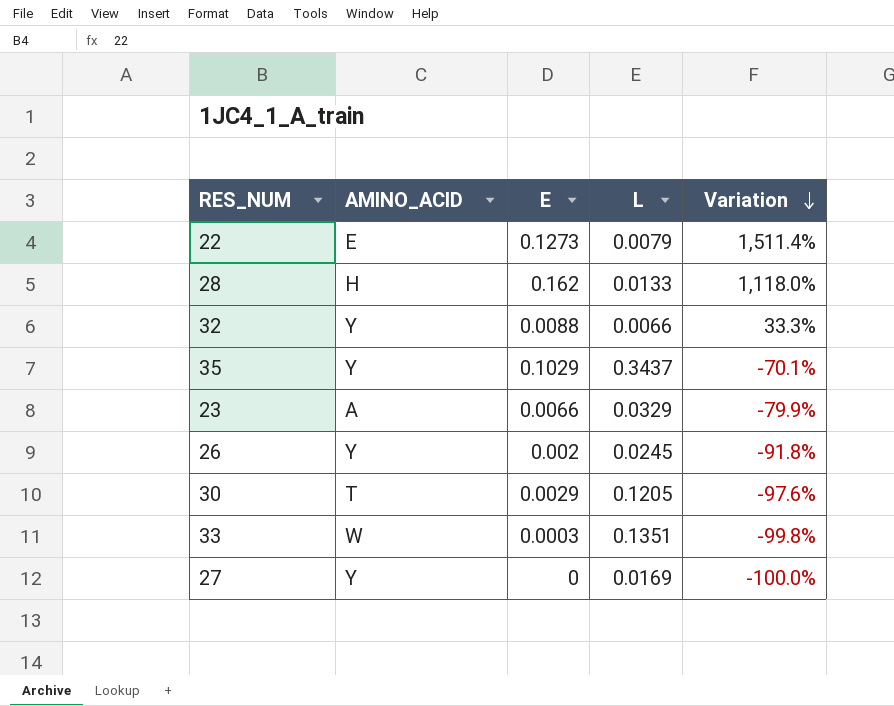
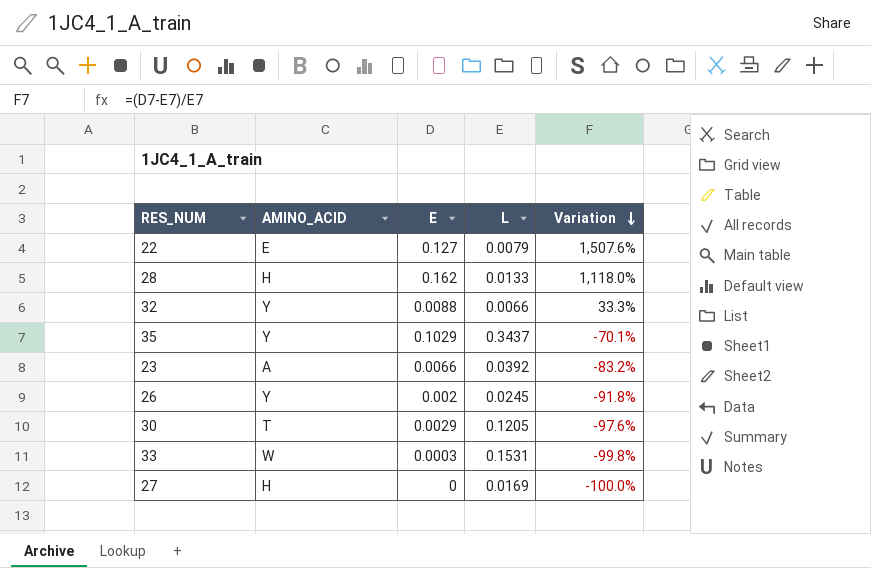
22 | E: 0.1273 -> 0.127
22 | Variation: 1,511.4% -> 1,507.6%
23 | L: 0.0329 -> 0.0392
23 | Variation: -79.9% -> -83.2%
33 | L: 0.1351 -> 0.1531
27 | AMINO_ACID: Y -> H

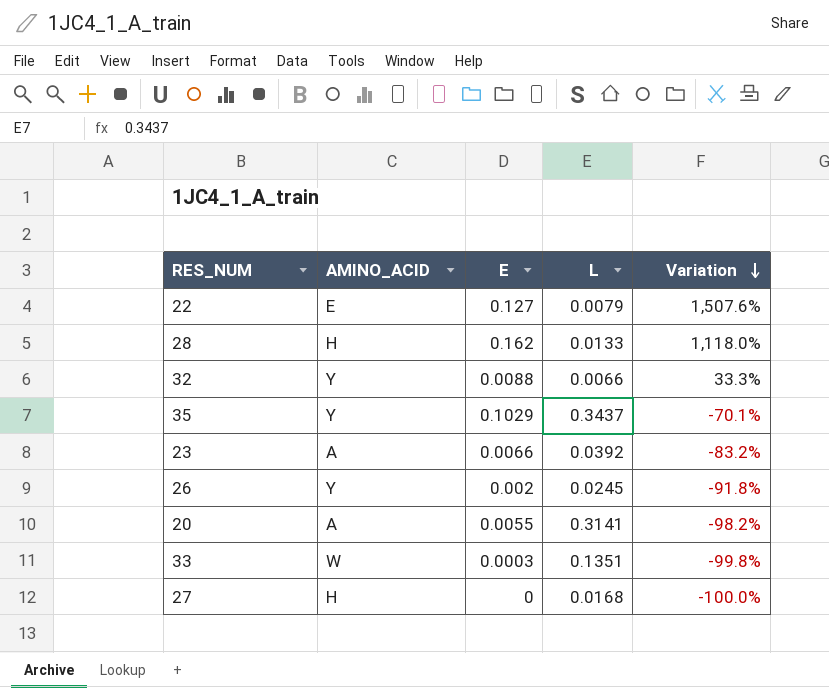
row 30: T | 0.0029 | 0.1205 | -97.6% -> none
row 20: none -> A | 0.0055 | 0.3141 | -98.2%
33 | L: 0.1531 -> 0.1351
27 | L: 0.0169 -> 0.0168

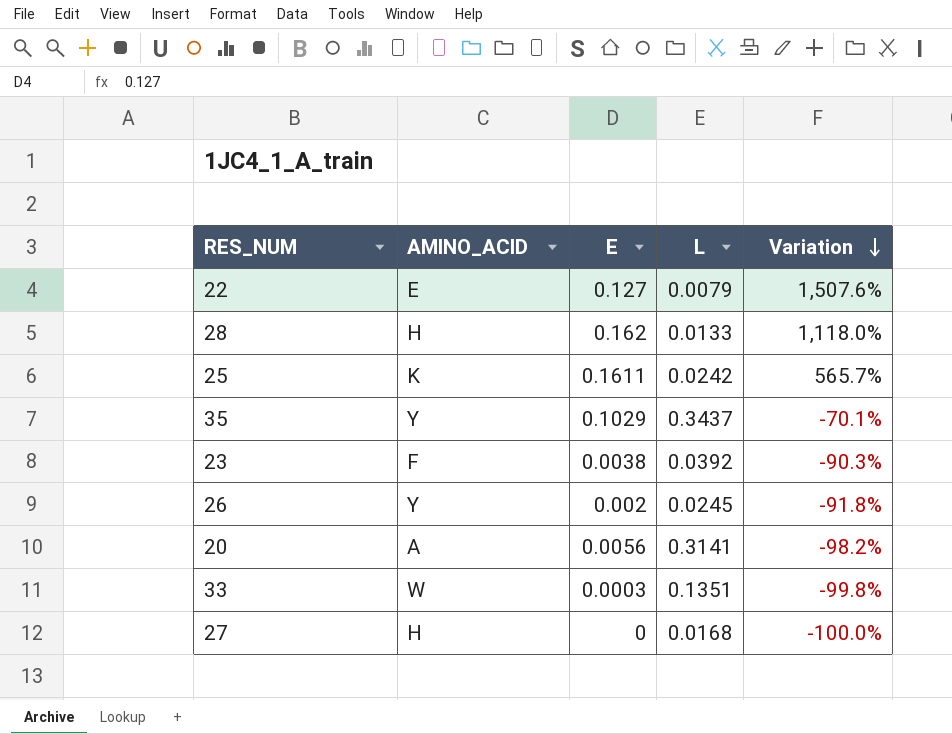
row 32: Y | 0.0088 | 0.0066 | 33.3% -> none
row 25: none -> K | 0.1611 | 0.0242 | 565.7%
23 | AMINO_ACID: A -> F
23 | E: 0.0066 -> 0.0038
23 | Variation: -83.2% -> -90.3%
20 | E: 0.0055 -> 0.0056

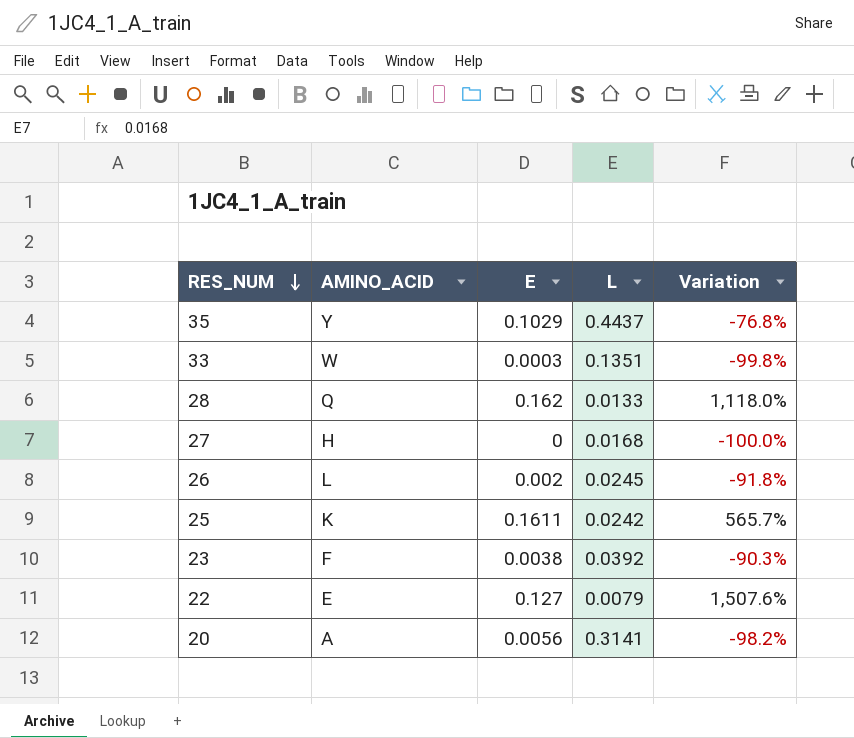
row order: Variation descending -> RES_NUM descending
35 | L: 0.3437 -> 0.4437
35 | Variation: -70.1% -> -76.8%
28 | AMINO_ACID: H -> Q
26 | AMINO_ACID: Y -> L

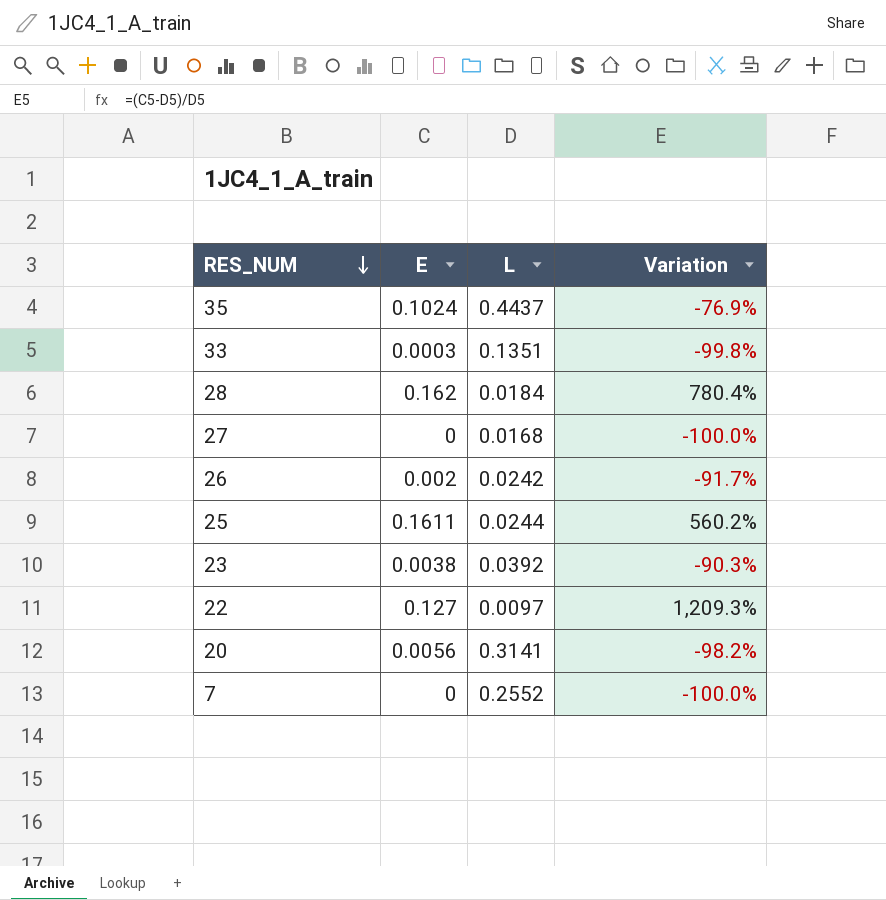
column AMINO_ACID | position: 2 -> none
35 | E: 0.1029 -> 0.1024
35 | Variation: -76.8% -> -76.9%
28 | L: 0.0133 -> 0.0184
28 | Variation: 1,118.0% -> 780.4%
26 | L: 0.0245 -> 0.0242
26 | Variation: -91.8% -> -91.7%
25 | L: 0.0242 -> 0.0244
25 | Variation: 565.7% -> 560.2%
22 | L: 0.0079 -> 0.0097
22 | Variation: 1,507.6% -> 1,209.3%
row 7: none -> 0 | 0.2552 | -100.0%

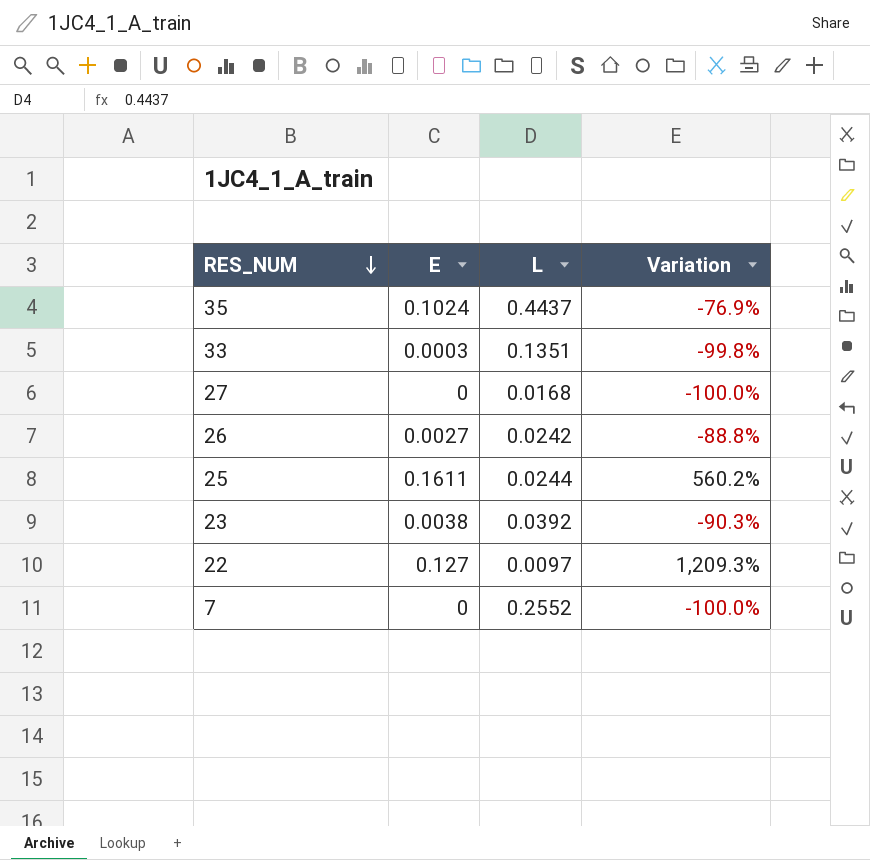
row 28: 0.162 | 0.0184 | 780.4% -> none
row 20: 0.0056 | 0.3141 | -98.2% -> none
26 | E: 0.002 -> 0.0027
26 | Variation: -91.7% -> -88.8%

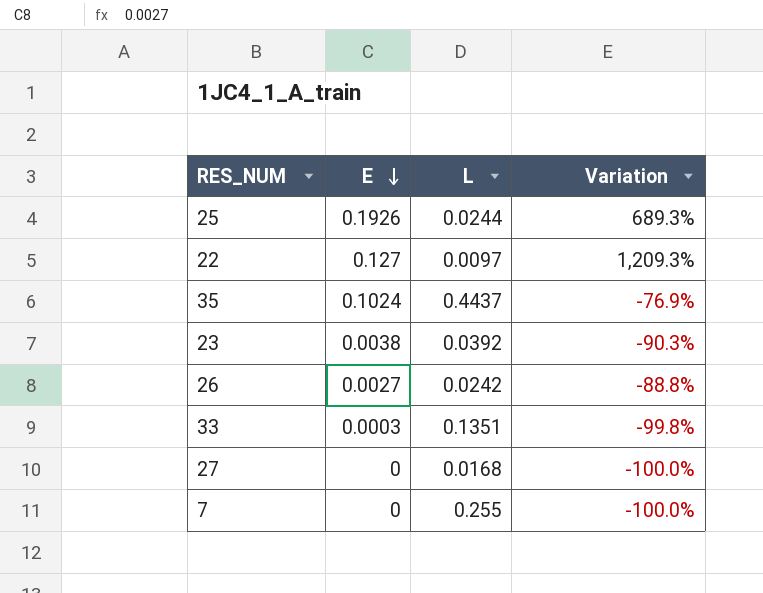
row order: RES_NUM descending -> E descending
25 | E: 0.1611 -> 0.1926
25 | Variation: 560.2% -> 689.3%
7 | L: 0.2552 -> 0.255

